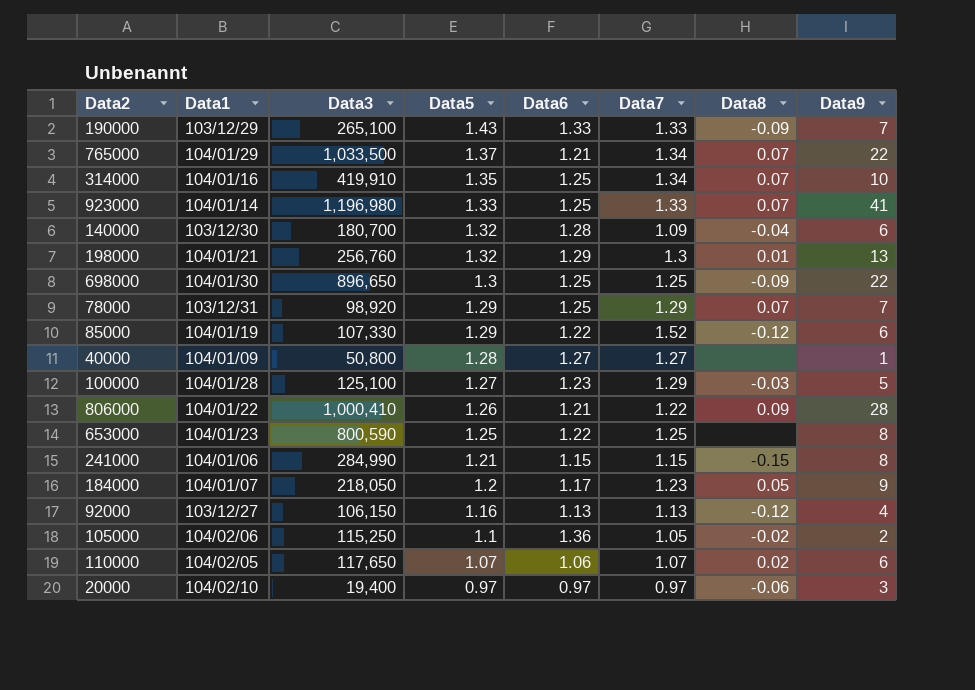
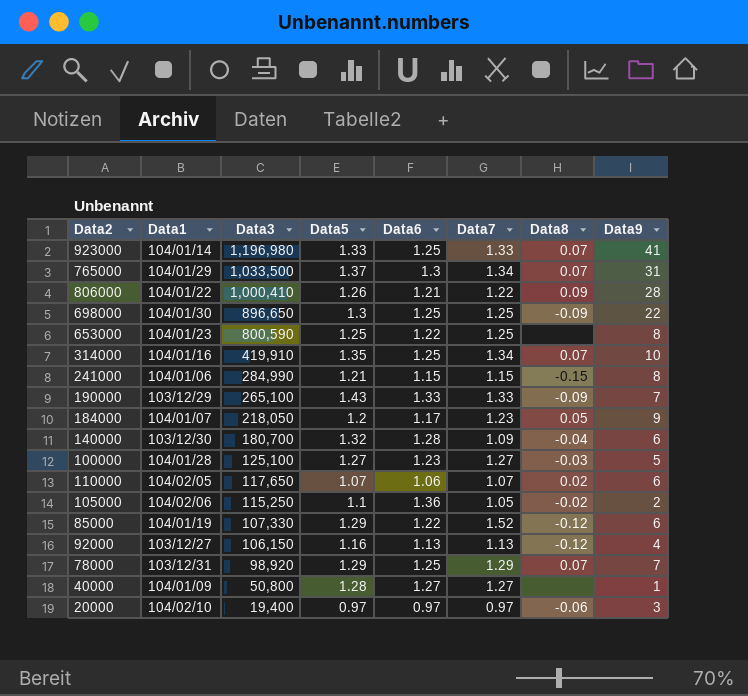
row order: Data5 descending -> Data3 descending
row 198000: 104/01/21 | 256,760 | 1.32 | 1.29 | 1.3 | 0.01 | 13 -> none
765000 | Data6: 1.21 -> 1.3
765000 | Data9: 22 -> 31
100000 | Data7: 1.29 -> 1.27

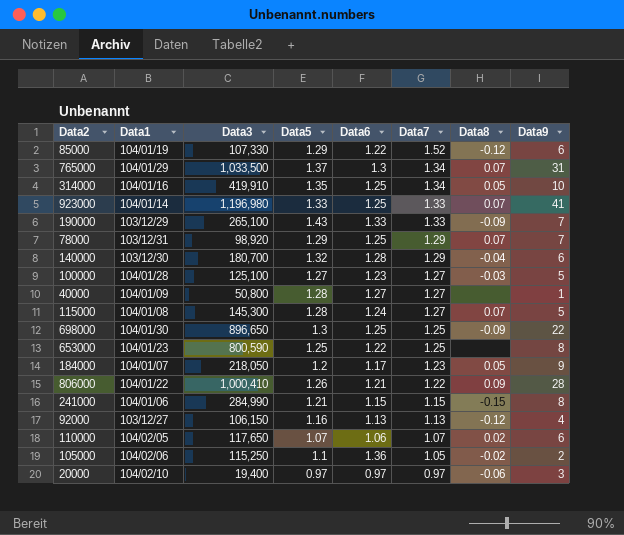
row order: Data3 descending -> Data7 descending
314000 | Data8: 0.07 -> 0.05
140000 | Data7: 1.09 -> 1.29
row 115000: none -> 104/01/08 | 145,300 | 1.28 | 1.24 | 1.27 | 0.07 | 5

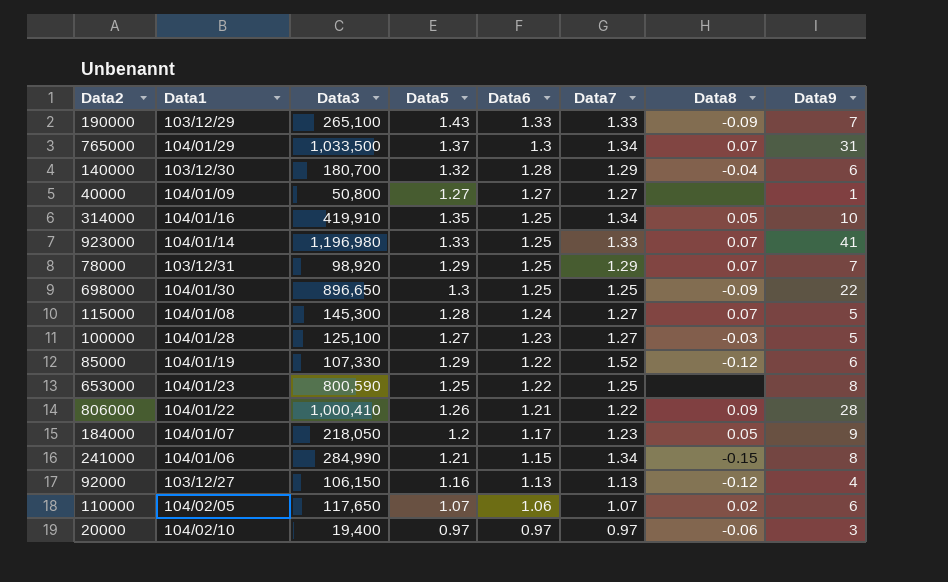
row order: Data7 descending -> Data6 descending
row 105000: 104/02/06 | 115,250 | 1.1 | 1.36 | 1.05 | -0.02 | 2 -> none
40000 | Data5: 1.28 -> 1.27
241000 | Data7: 1.15 -> 1.34

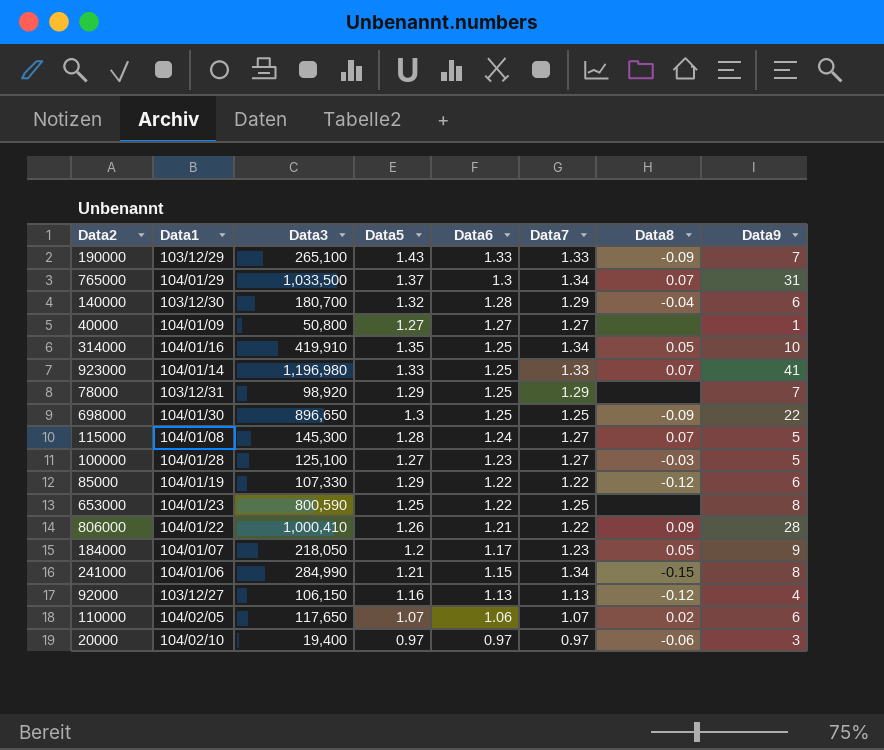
78000 | Data8: 0.07 -> none
85000 | Data7: 1.52 -> 1.22

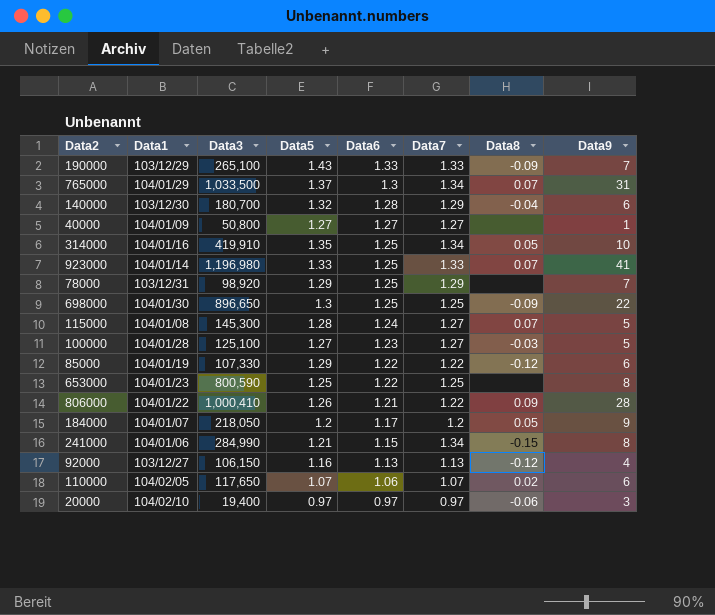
184000 | Data7: 1.23 -> 1.2

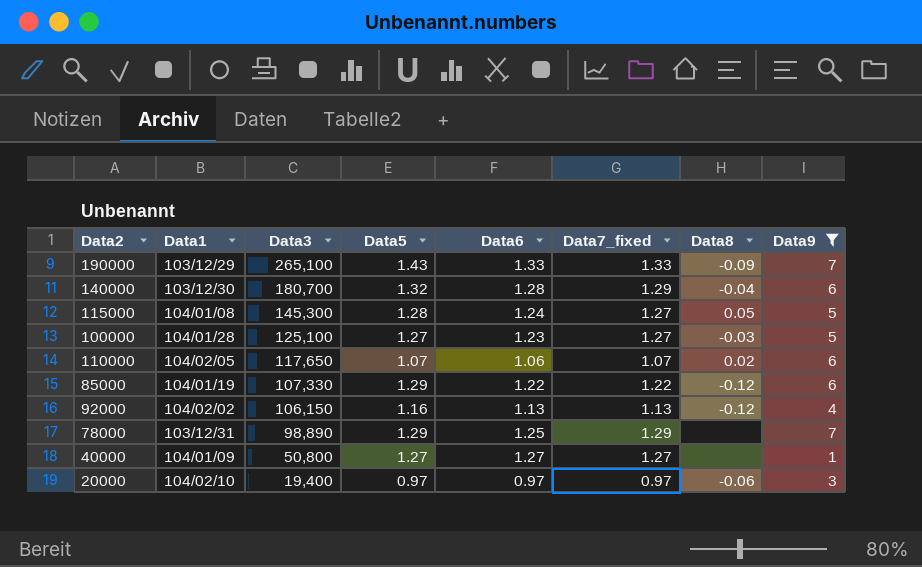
filter: none -> Data9 <= 7
row order: Data6 descending -> Data3 descending
column name: Data7 -> Data7_fixed
115000 | Data8: 0.07 -> 0.05
92000 | Data1: 103/12/27 -> 104/02/02
78000 | Data3: 98,920 -> 98,890

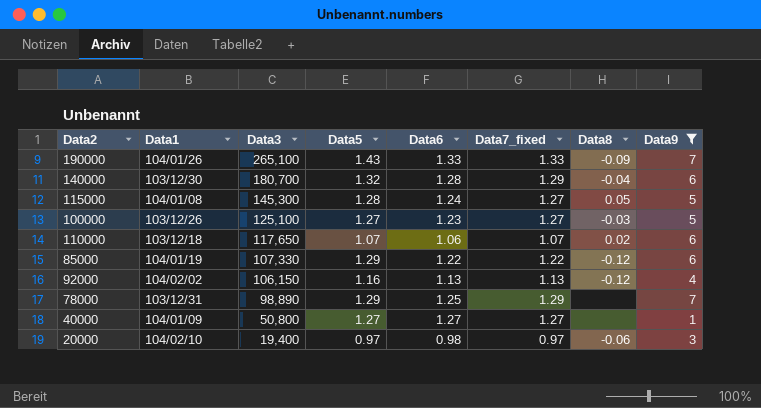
190000 | Data1: 103/12/29 -> 104/01/26
100000 | Data1: 104/01/28 -> 103/12/26
110000 | Data1: 104/02/05 -> 103/12/18
20000 | Data6: 0.97 -> 0.98

